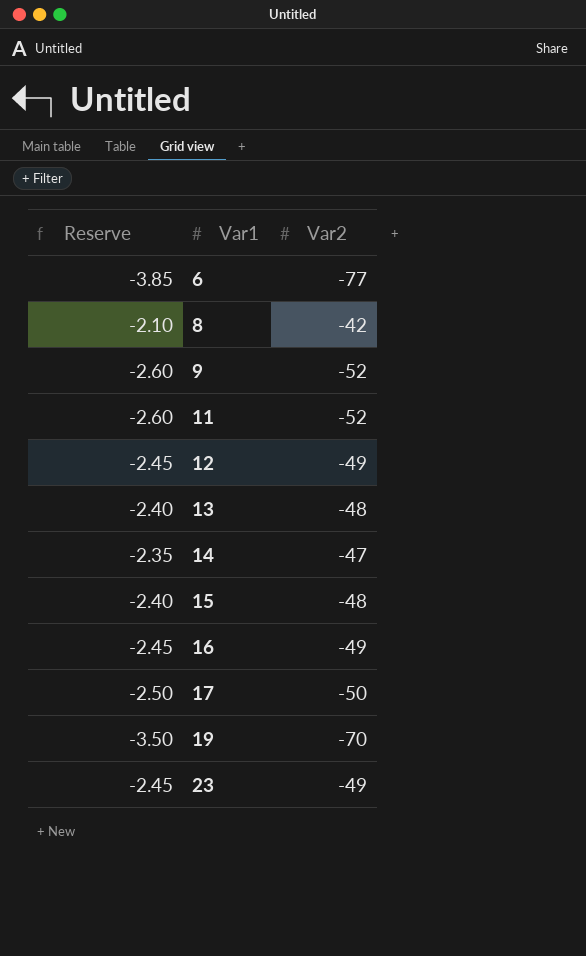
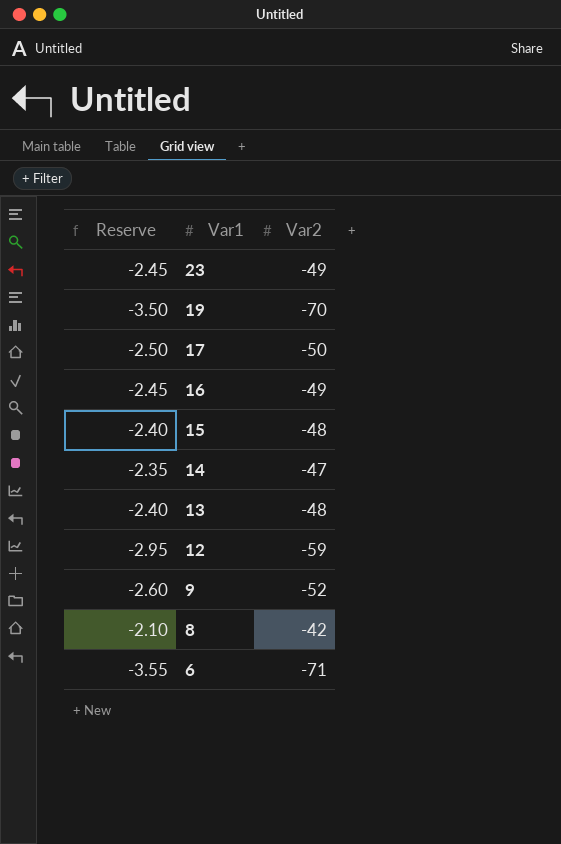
row order: Var1 ascending -> Var1 descending
row 11: -2.60 | -52 -> none
12 | Reserve: -2.45 -> -2.95
12 | Var2: -49 -> -59
6 | Reserve: -3.85 -> -3.55
6 | Var2: -77 -> -71

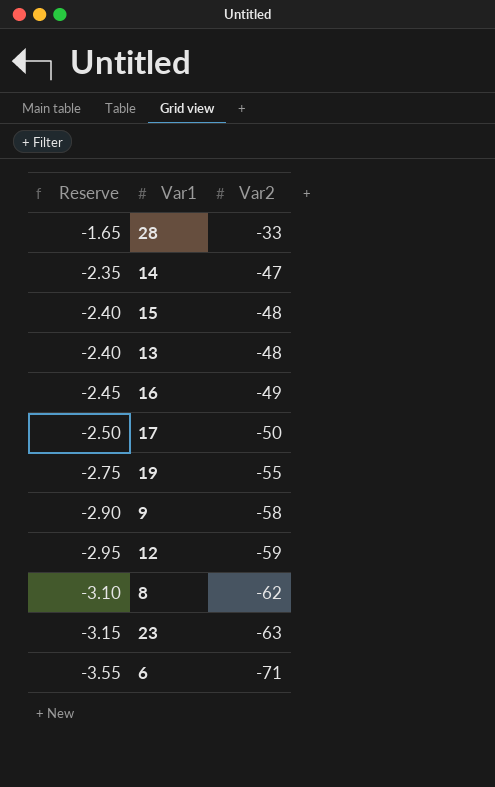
row order: Var1 descending -> Reserve descending
row 28: none -> -1.65 | -33
19 | Reserve: -3.50 -> -2.75
19 | Var2: -70 -> -55
9 | Reserve: -2.60 -> -2.90
9 | Var2: -52 -> -58
8 | Reserve: -2.10 -> -3.10
8 | Var2: -42 -> -62
23 | Reserve: -2.45 -> -3.15
23 | Var2: -49 -> -63

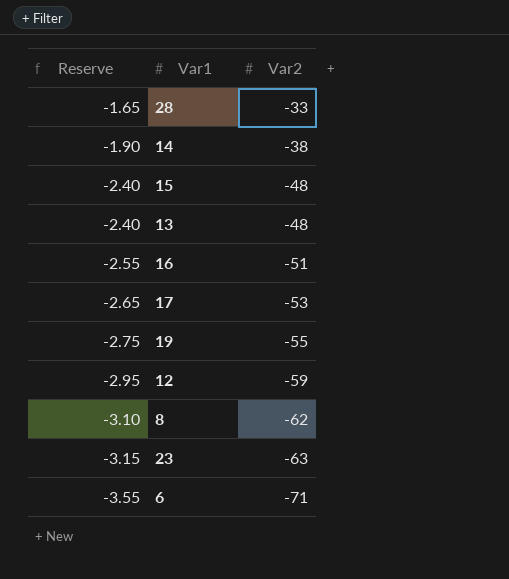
row 9: -2.90 | -58 -> none
14 | Reserve: -2.35 -> -1.90
14 | Var2: -47 -> -38
16 | Reserve: -2.45 -> -2.55
16 | Var2: -49 -> -51
17 | Reserve: -2.50 -> -2.65
17 | Var2: -50 -> -53

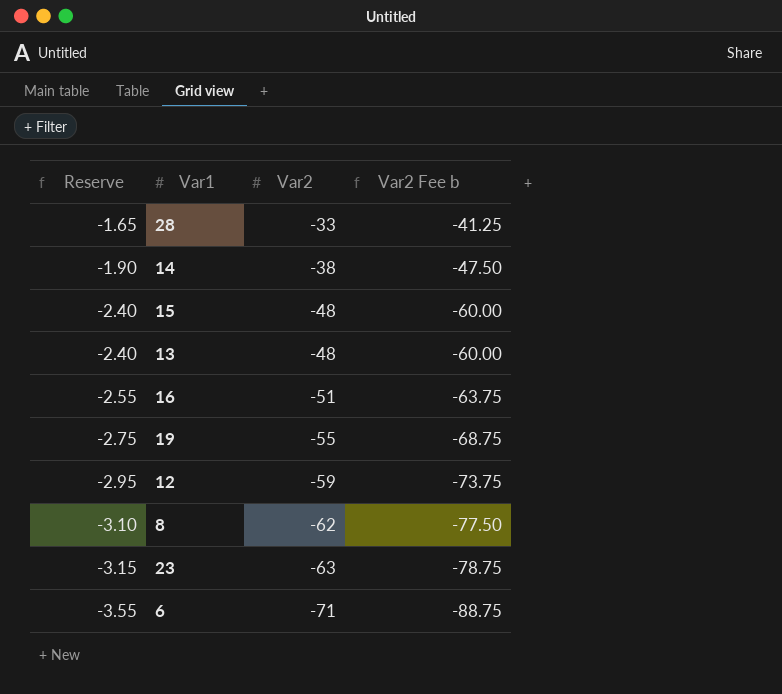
column Var2 Fee b | formula: none -> [Var2] * 1.25
row 17: -2.65 | -53 -> none

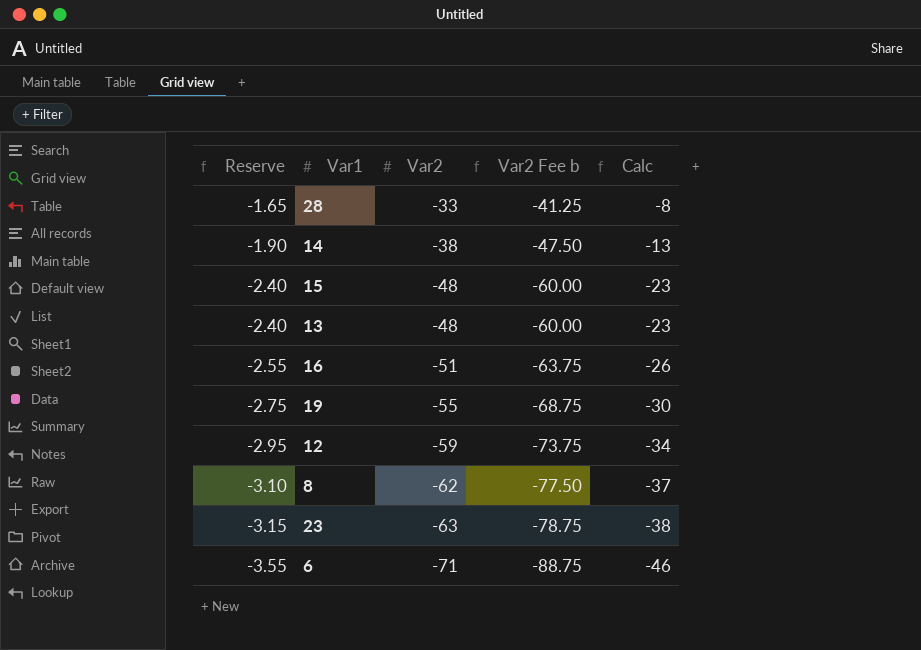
column Calc | formula: none -> [Var2] + 25

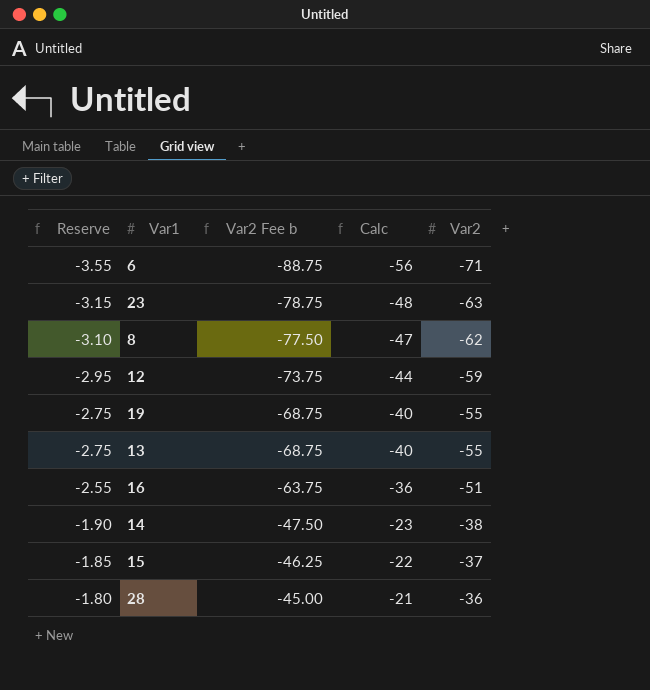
row order: Reserve descending -> Reserve ascending
column Calc | formula: [Var2] + 25 -> [Var2] + 15
column Var2 | position: 3 -> 5
13 | Reserve: -2.40 -> -2.75
13 | Var2 Fee b: -60.00 -> -68.75
13 | Var2: -48 -> -55
15 | Reserve: -2.40 -> -1.85
15 | Var2 Fee b: -60.00 -> -46.25
15 | Var2: -48 -> -37
28 | Reserve: -1.65 -> -1.80
28 | Var2 Fee b: -41.25 -> -45.00
28 | Var2: -33 -> -36

